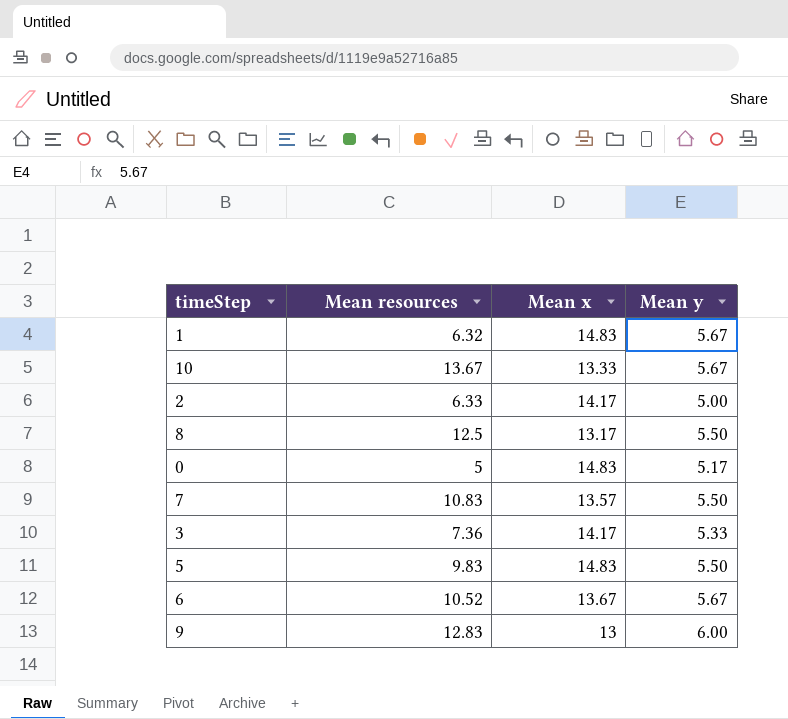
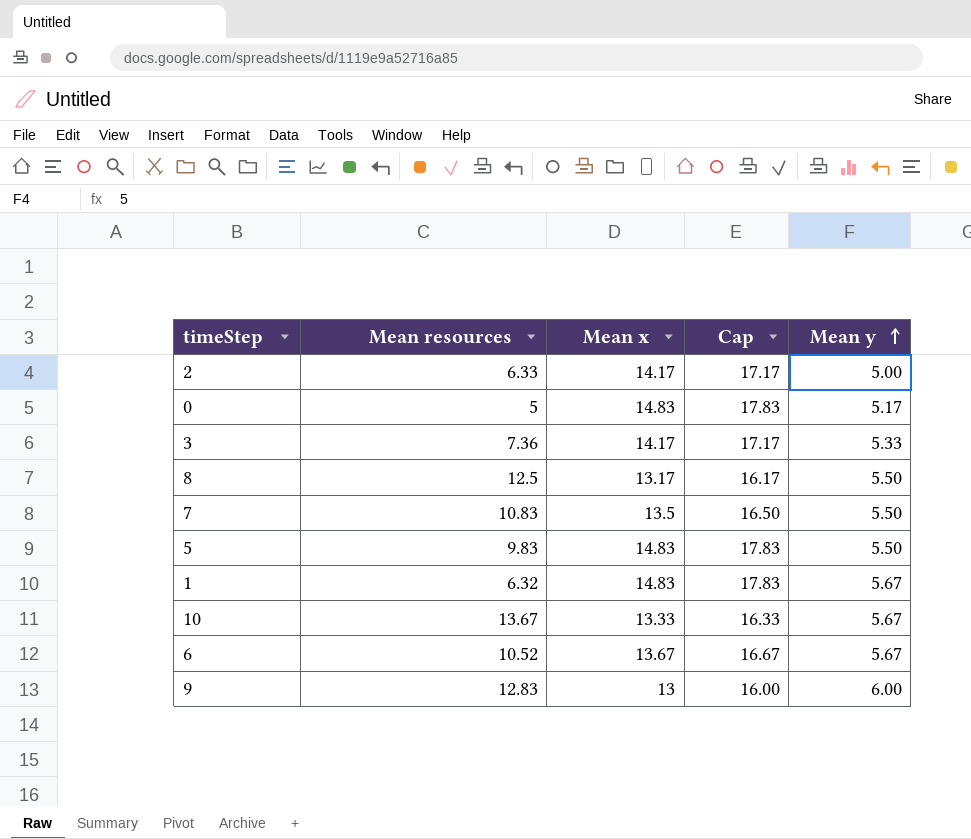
row order: none -> Mean y ascending
column Cap | formula: none -> [Mean x] + 3
7 | Mean x: 13.57 -> 13.5

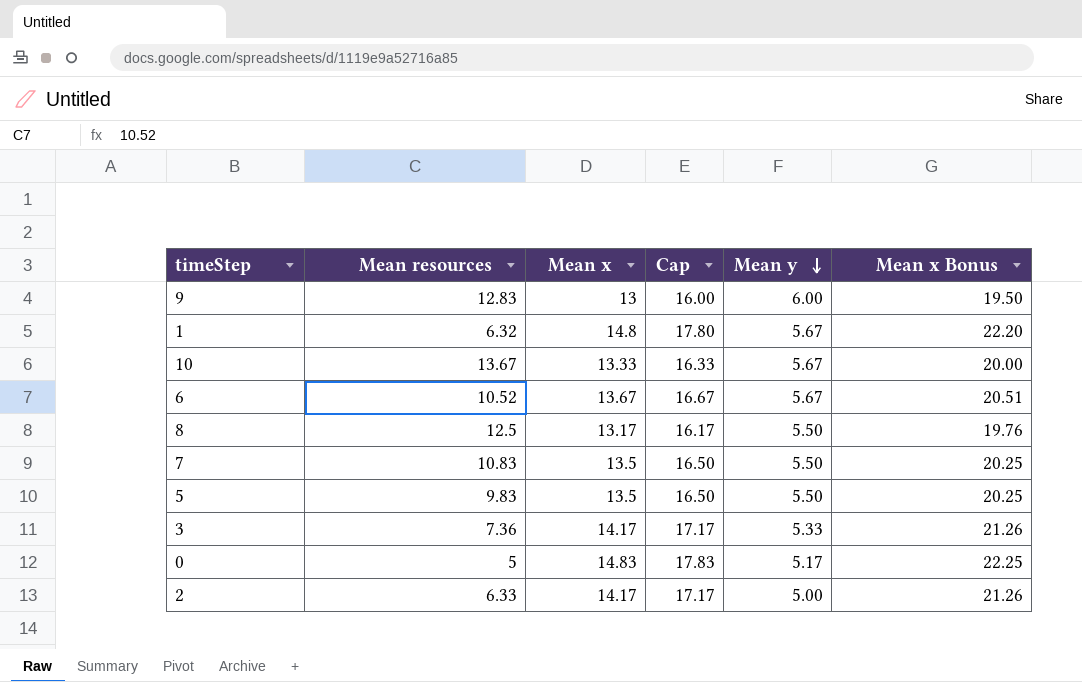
row order: Mean y ascending -> Mean y descending
column Mean x Bonus | formula: none -> [Mean x] * 1.5
1 | Mean x: 14.83 -> 14.8
1 | Cap: 17.83 -> 17.80
5 | Mean x: 14.83 -> 13.5
5 | Cap: 17.83 -> 16.50

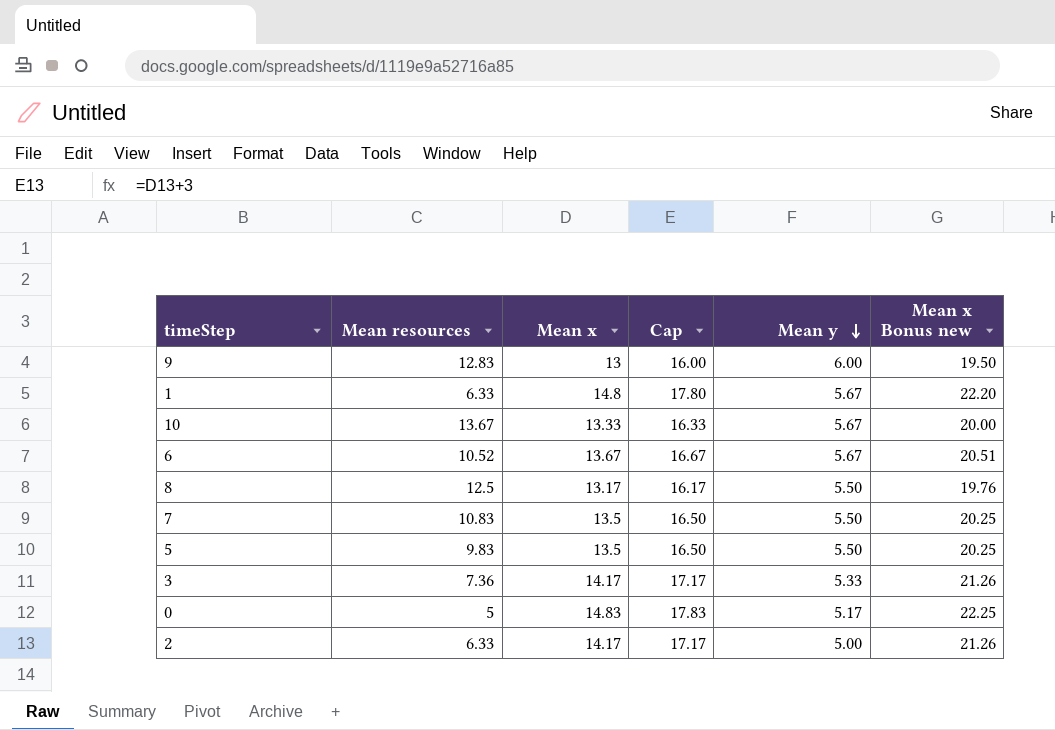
column name: Mean x Bonus -> Mean x Bonus new
1 | Mean resources: 6.32 -> 6.33

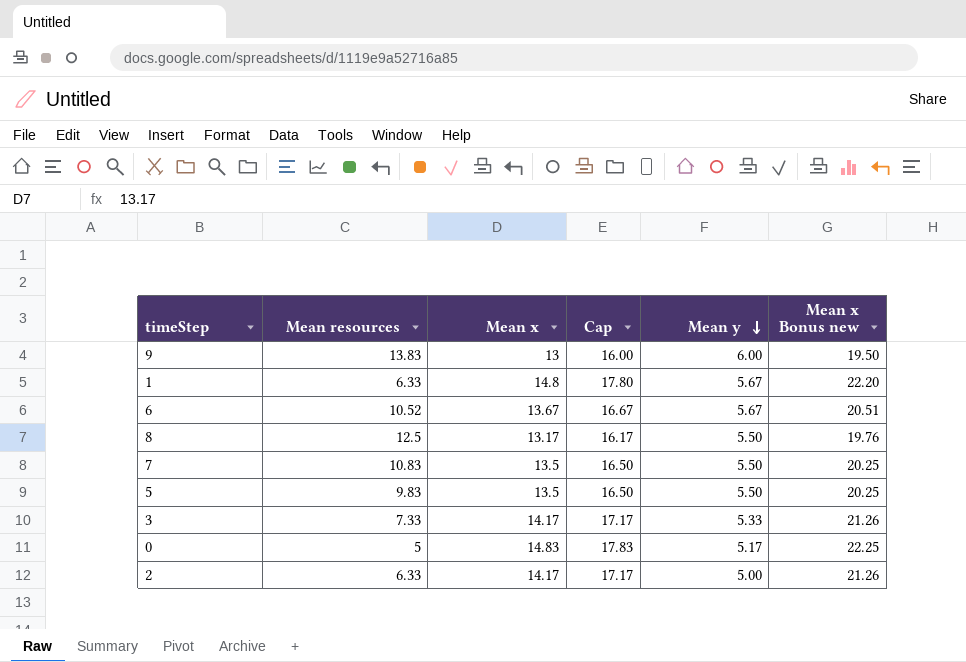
row 10: 13.67 | 13.33 | 16.33 | 5.67 | 20.00 -> none
9 | Mean resources: 12.83 -> 13.83
3 | Mean resources: 7.36 -> 7.33

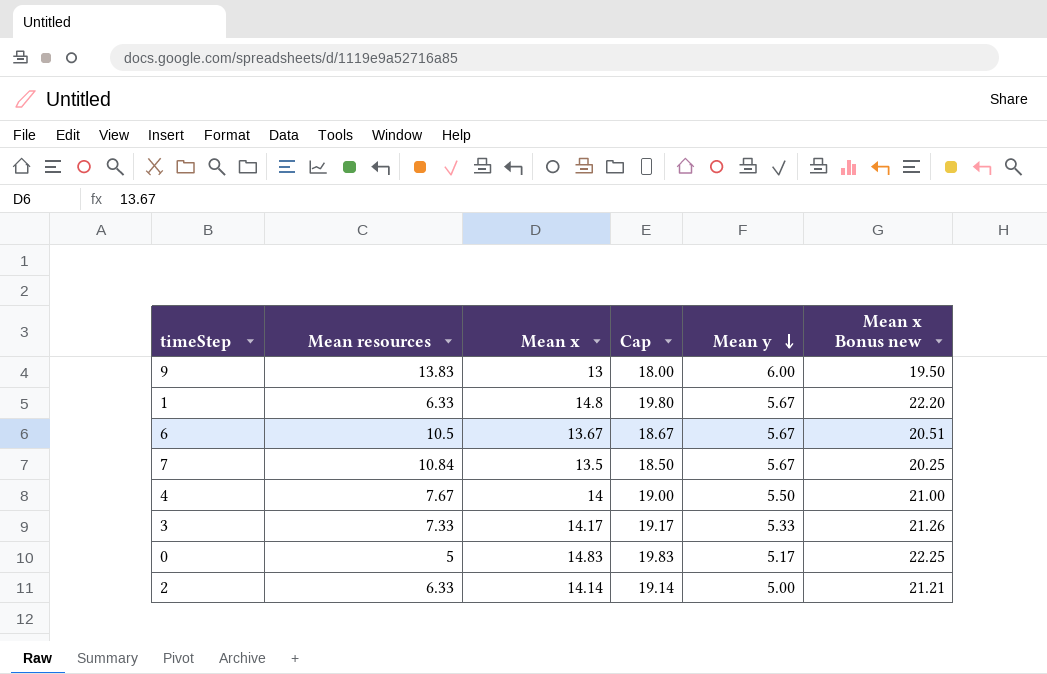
column Cap | formula: [Mean x] + 3 -> [Mean x] + 5
row 8: 12.5 | 13.17 | 16.17 | 5.50 | 19.76 -> none
row 5: 9.83 | 13.5 | 16.50 | 5.50 | 20.25 -> none
6 | Mean resources: 10.52 -> 10.5
7 | Mean resources: 10.83 -> 10.84
7 | Mean y: 5.50 -> 5.67
row 4: none -> 7.67 | 14 | 19.00 | 5.50 | 21.00
2 | Mean x: 14.17 -> 14.14
2 | Mean x Bonus new: 21.26 -> 21.21

